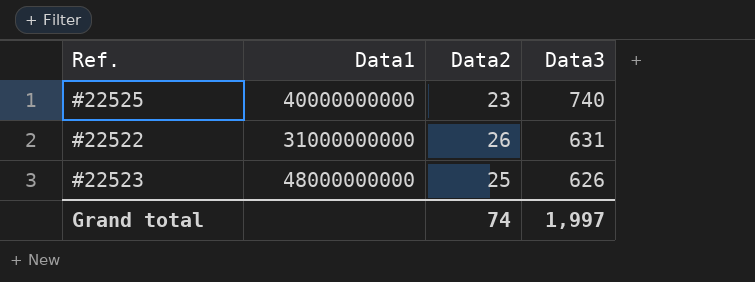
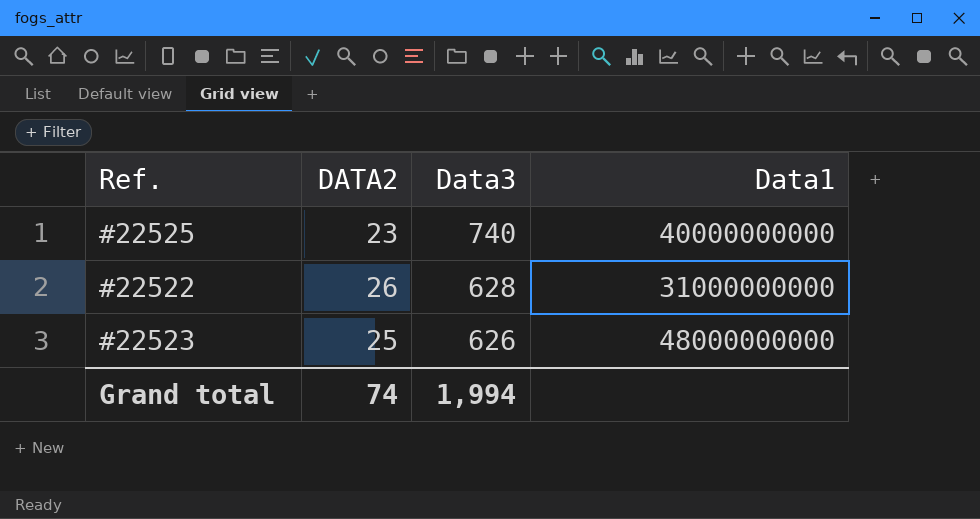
column name: Data2 -> DATA2
column Data1 | position: 2 -> 4
#22522 | Data3: 631 -> 628
Grand total | Data3: 1,997 -> 1,994

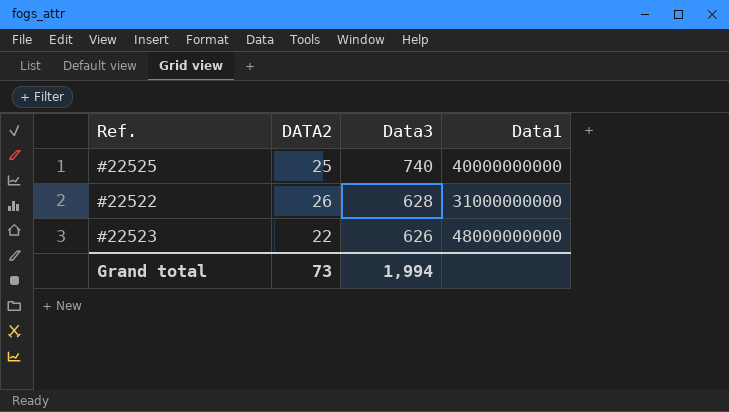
#22525 | DATA2: 23 -> 25
#22523 | DATA2: 25 -> 22
Grand total | DATA2: 74 -> 73

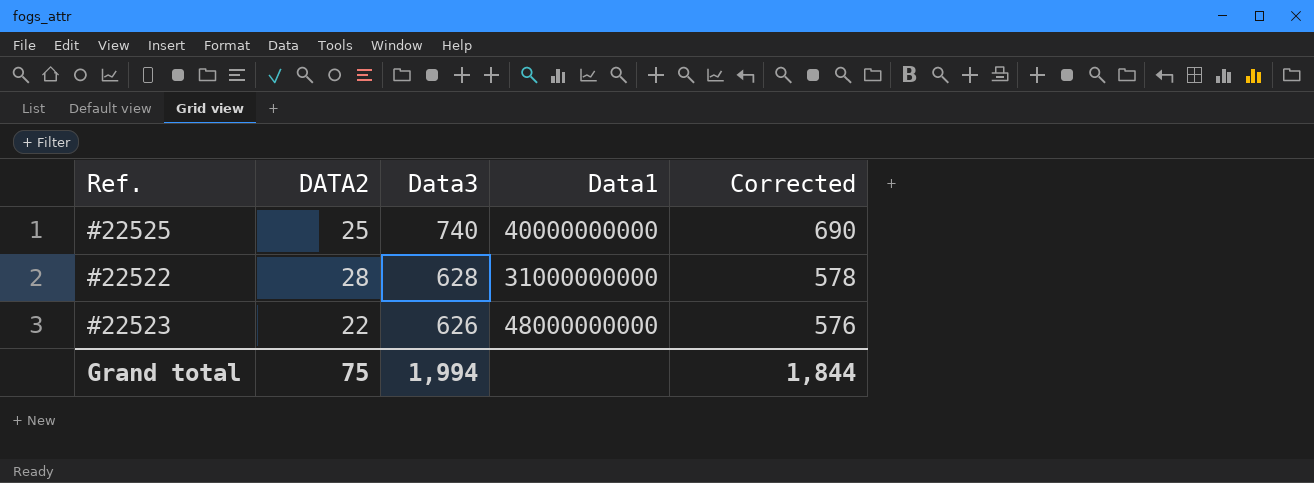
column Corrected | formula: none -> [Data3] - 50
#22522 | DATA2: 26 -> 28
Grand total | DATA2: 73 -> 75

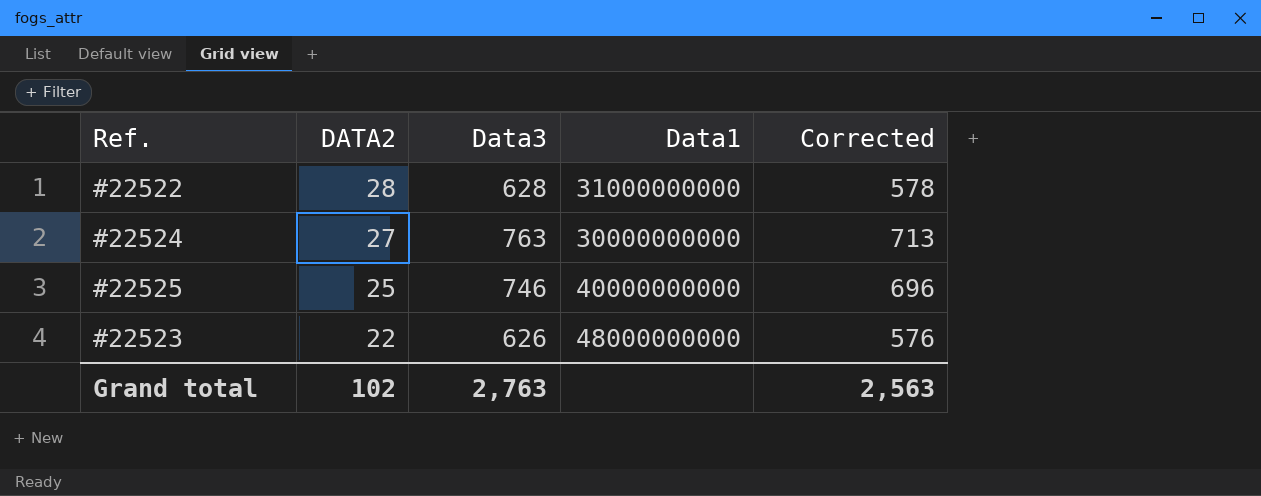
row order: Data3 descending -> DATA2 descending
row #22524: none -> 27 | 763 | 30000000000 | 713
#22525 | Data3: 740 -> 746
#22525 | Corrected: 690 -> 696
Grand total | DATA2: 75 -> 102
Grand total | Data3: 1,994 -> 2,763
Grand total | Corrected: 1,844 -> 2,563

